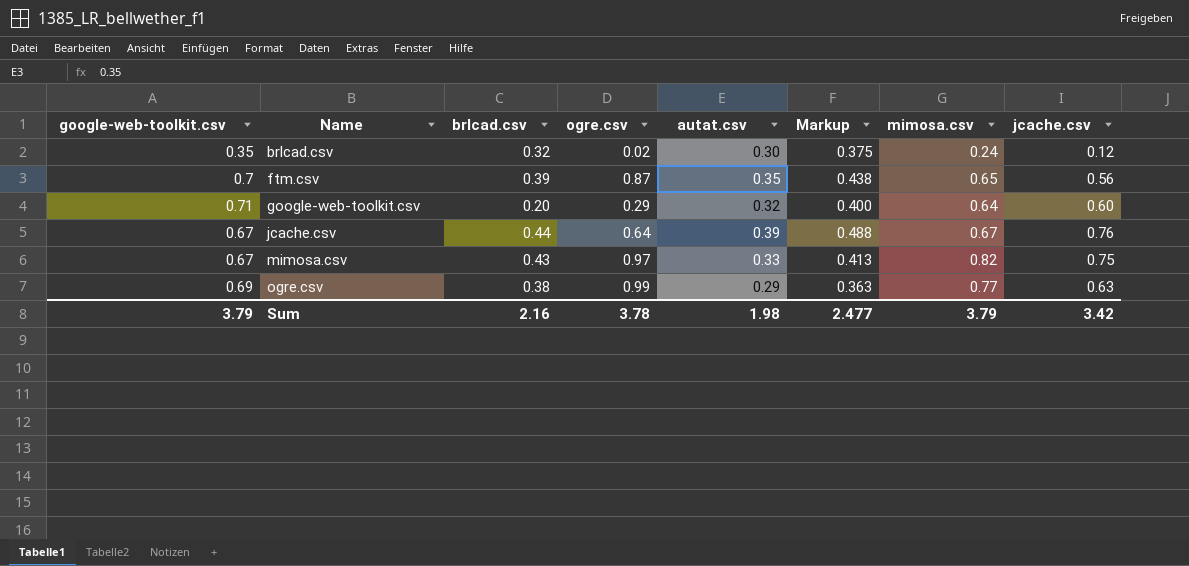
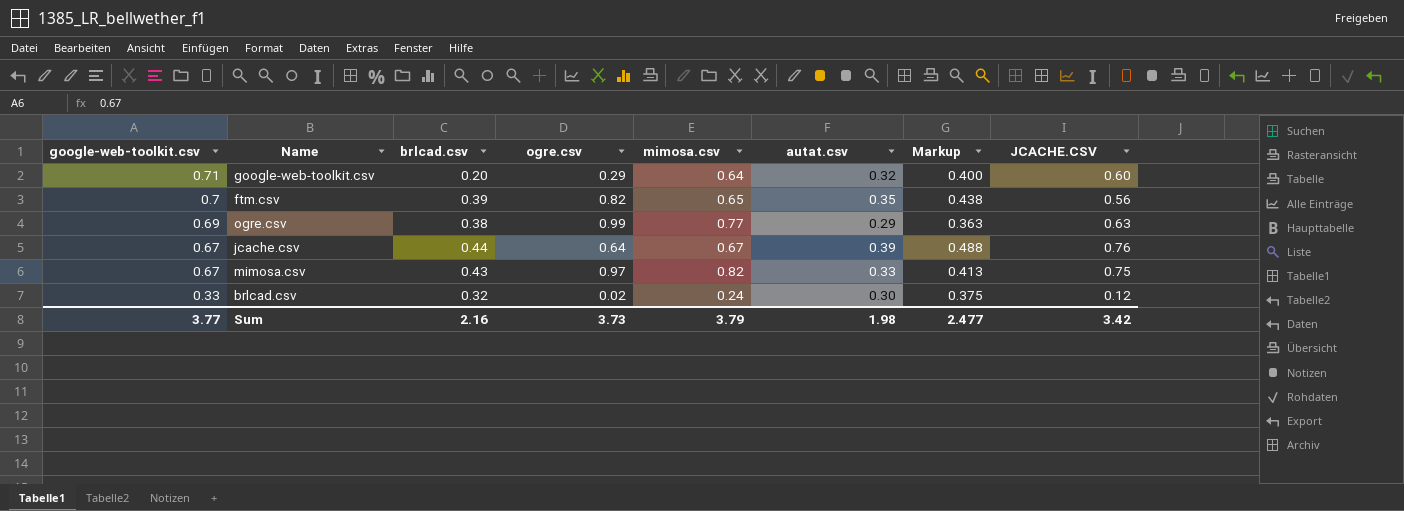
row order: Name ascending -> google-web-toolkit.csv descending
column mimosa.csv | position: 7 -> 5
column name: jcache.csv -> JCACHE.CSV
ftm.csv | ogre.csv: 0.87 -> 0.82
brlcad.csv | google-web-toolkit.csv: 0.35 -> 0.33
Sum | google-web-toolkit.csv: 3.79 -> 3.77
Sum | ogre.csv: 3.78 -> 3.73

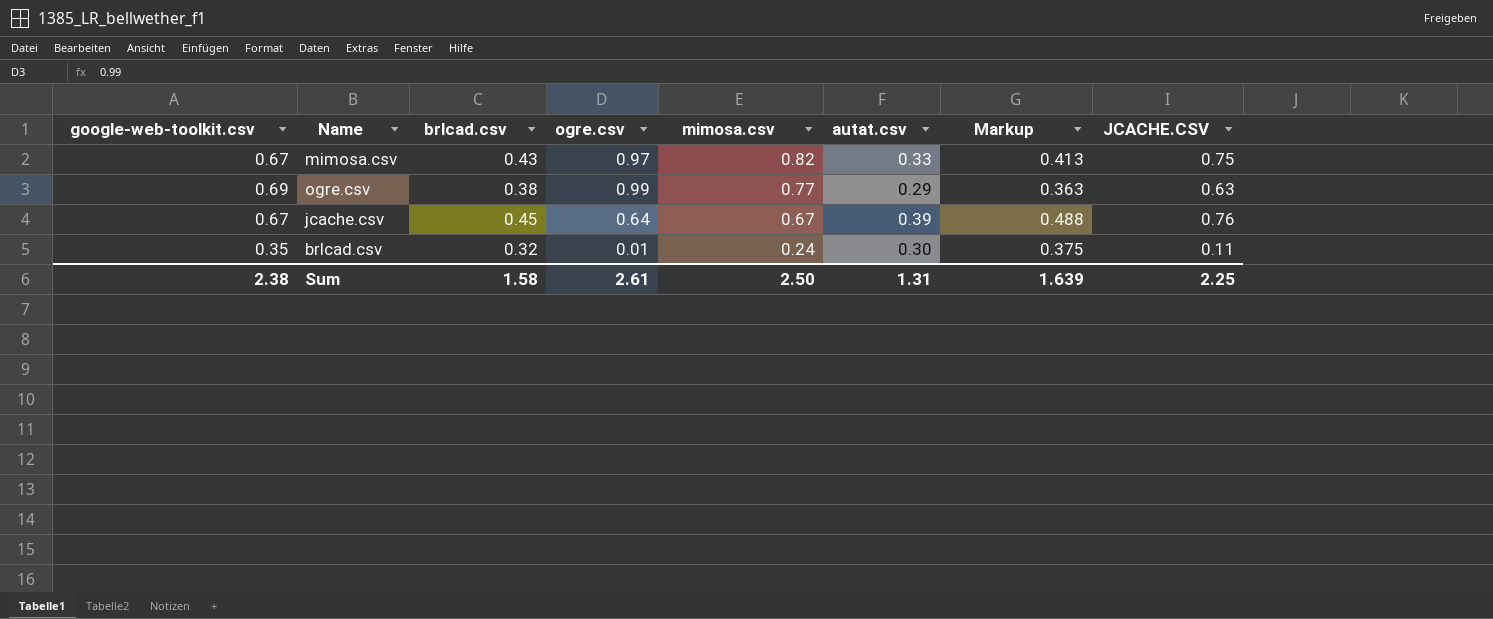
row order: google-web-toolkit.csv descending -> mimosa.csv descending
row google-web-toolkit.csv: 0.71 | 0.20 | 0.29 | 0.64 | 0.32 | 0.400 | 0.60 -> none
row ftm.csv: 0.7 | 0.39 | 0.82 | 0.65 | 0.35 | 0.438 | 0.56 -> none
jcache.csv | brlcad.csv: 0.44 -> 0.45
brlcad.csv | google-web-toolkit.csv: 0.33 -> 0.35
brlcad.csv | ogre.csv: 0.02 -> 0.01
brlcad.csv | JCACHE.CSV: 0.12 -> 0.11
Sum | google-web-toolkit.csv: 3.77 -> 2.38
Sum | brlcad.csv: 2.16 -> 1.58
Sum | ogre.csv: 3.73 -> 2.61
Sum | mimosa.csv: 3.79 -> 2.50
Sum | autat.csv: 1.98 -> 1.31
Sum | Markup: 2.477 -> 1.639
Sum | JCACHE.CSV: 3.42 -> 2.25

